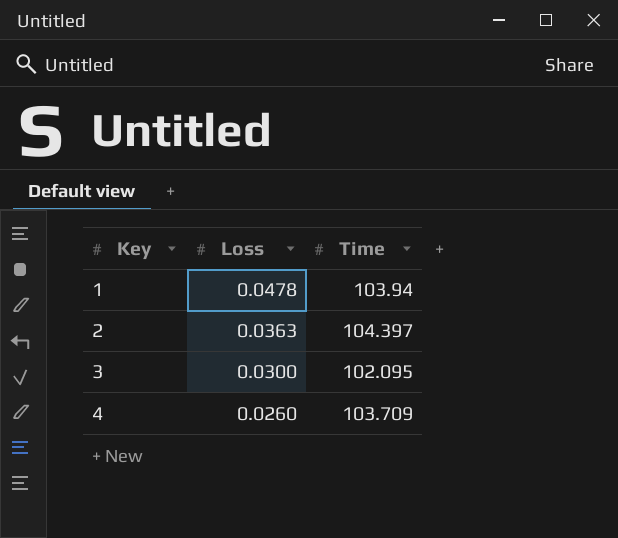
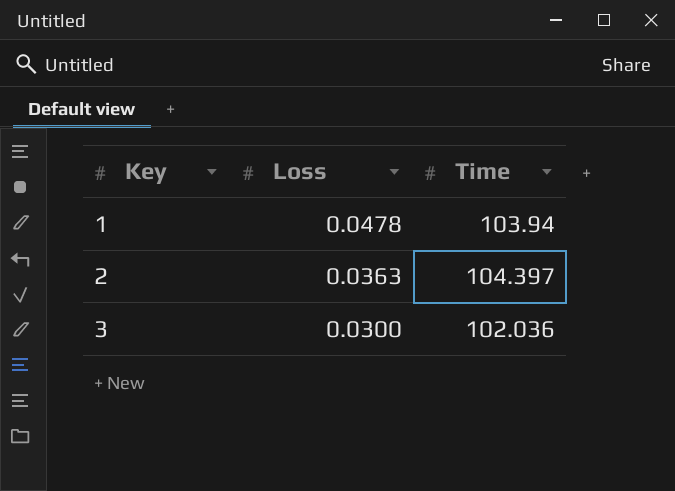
row 4: 0.0260 | 103.709 -> none
3 | Time: 102.095 -> 102.036

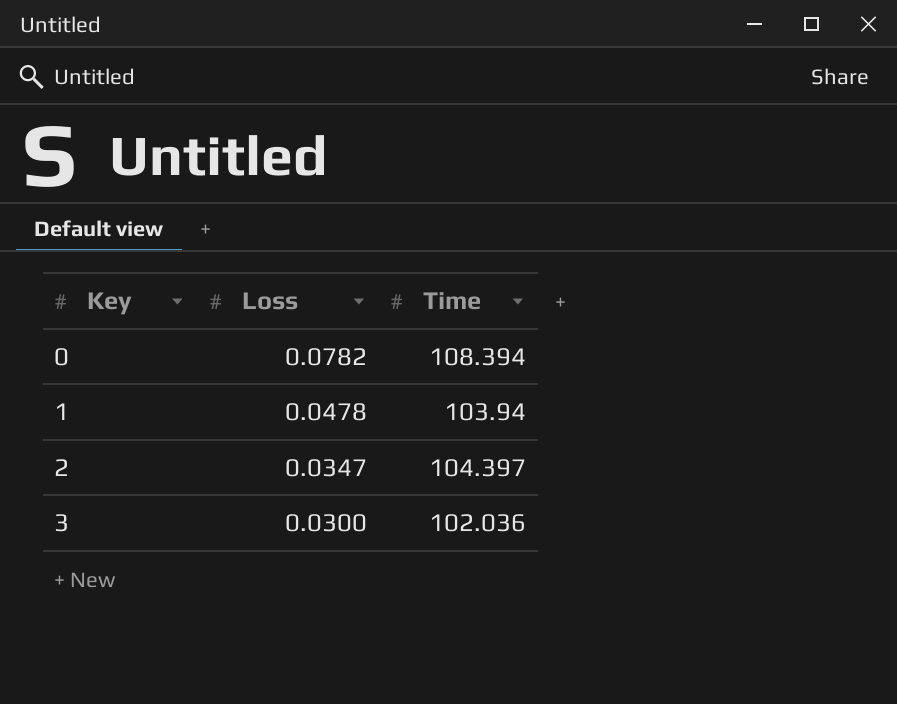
row 0: none -> 0.0782 | 108.394
2 | Loss: 0.0363 -> 0.0347

